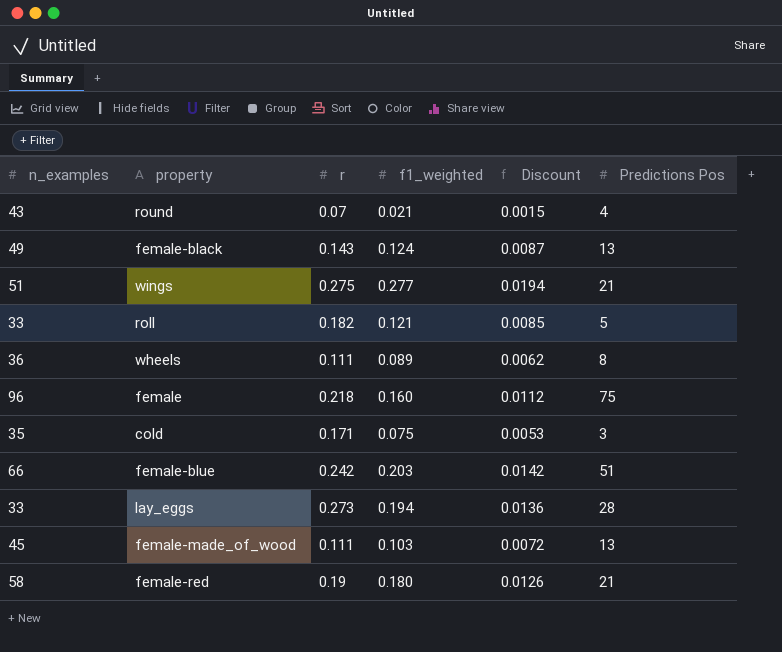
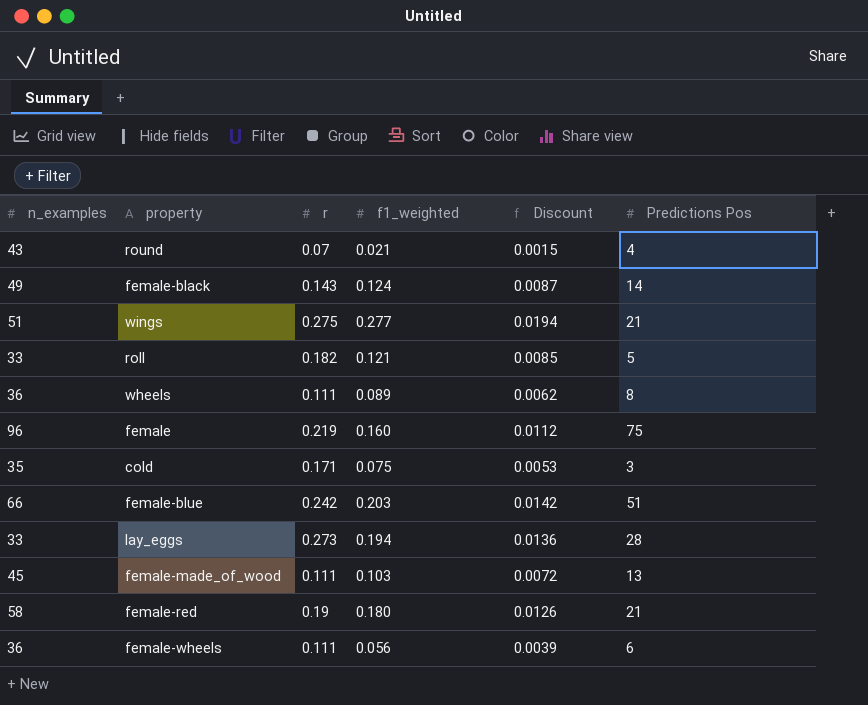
female-black | Predictions Pos: 13 -> 14
female | r: 0.218 -> 0.219
row female-wheels: none -> 36 | 0.111 | 0.056 | 0.0039 | 6

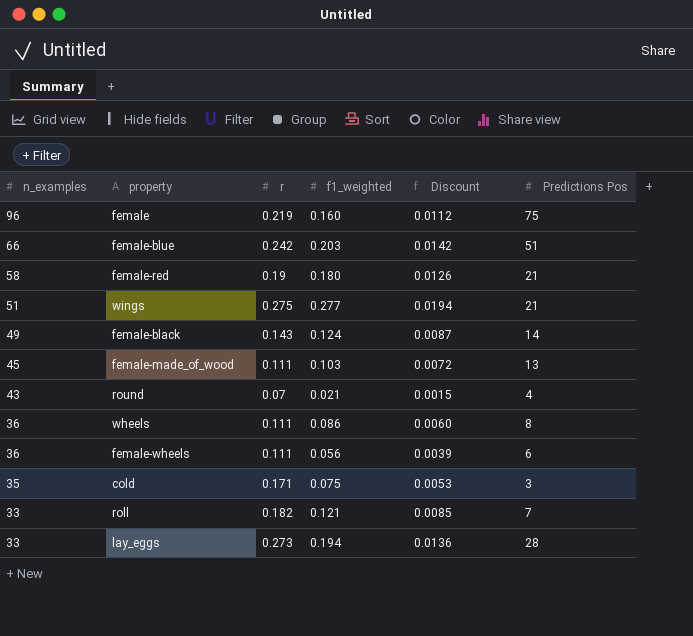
row order: none -> n_examples descending
wheels | f1_weighted: 0.089 -> 0.086
wheels | Discount: 0.0062 -> 0.0060
roll | Predictions Pos: 5 -> 7

